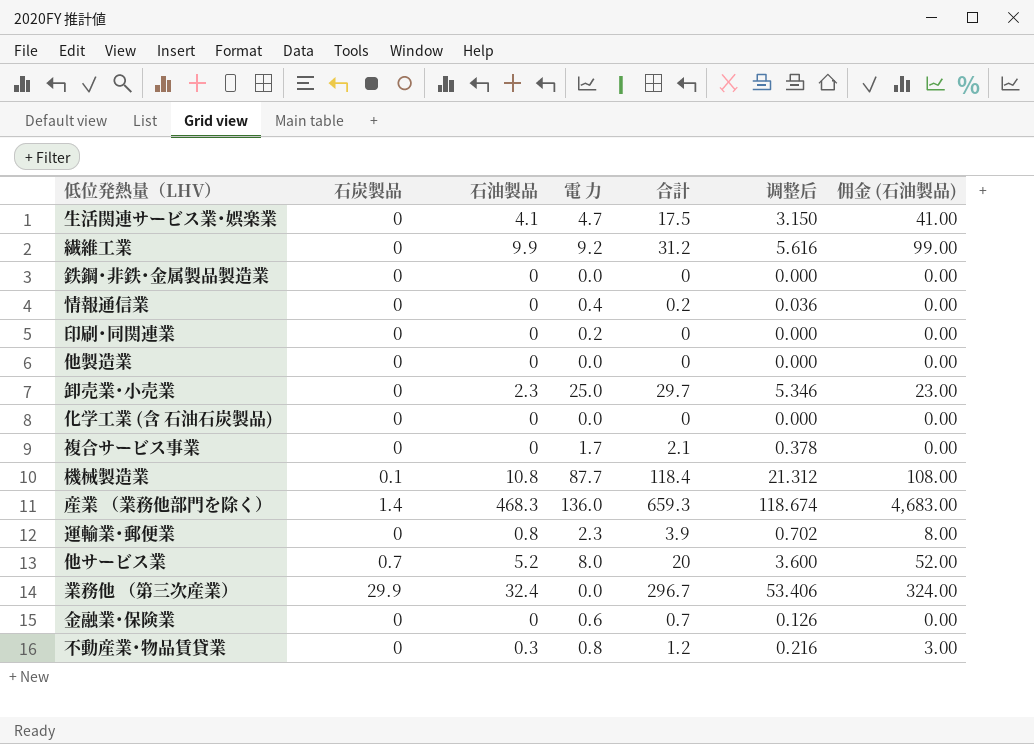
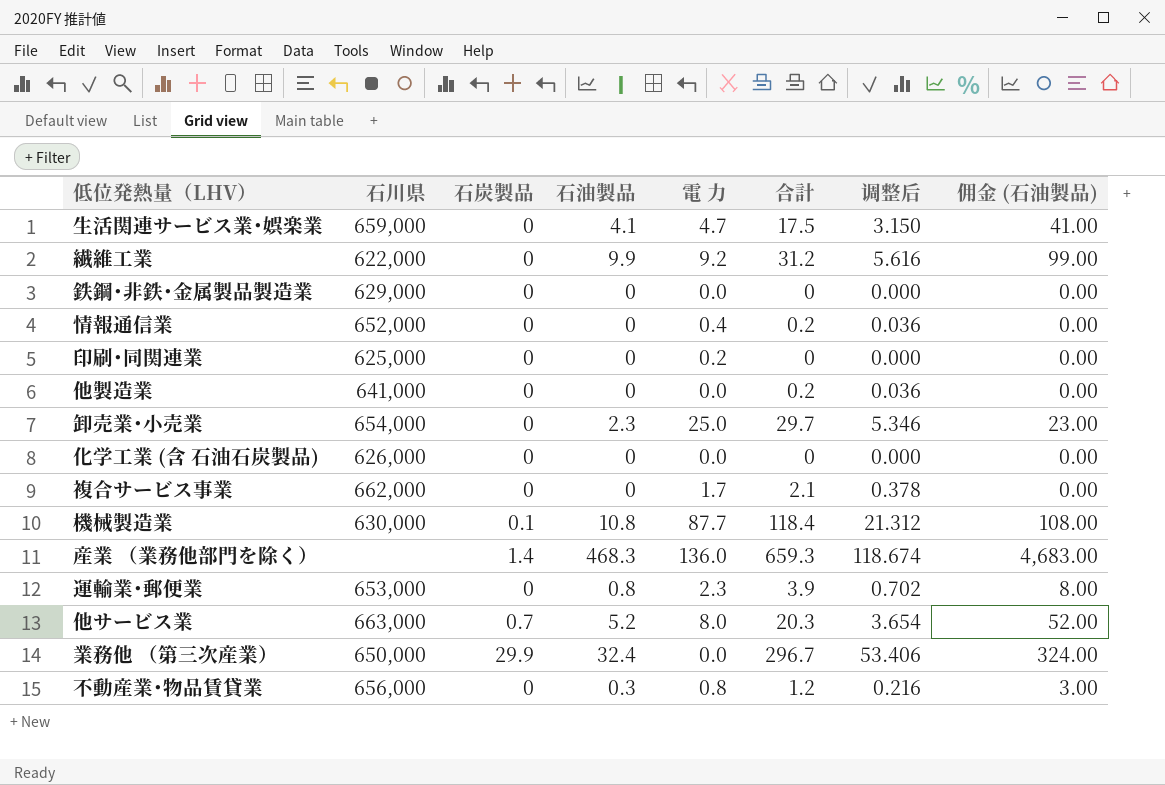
column 石川県 | position: none -> 2
row 金融業･保険業: 0 | 0 | 0.6 | 0.7 | 0.126 | 0.00 -> none
他製造業 | 合計: 0 -> 0.2
他製造業 | 调整后: 0.000 -> 0.036
他サービス業 | 合計: 20 -> 20.3
他サービス業 | 调整后: 3.600 -> 3.654

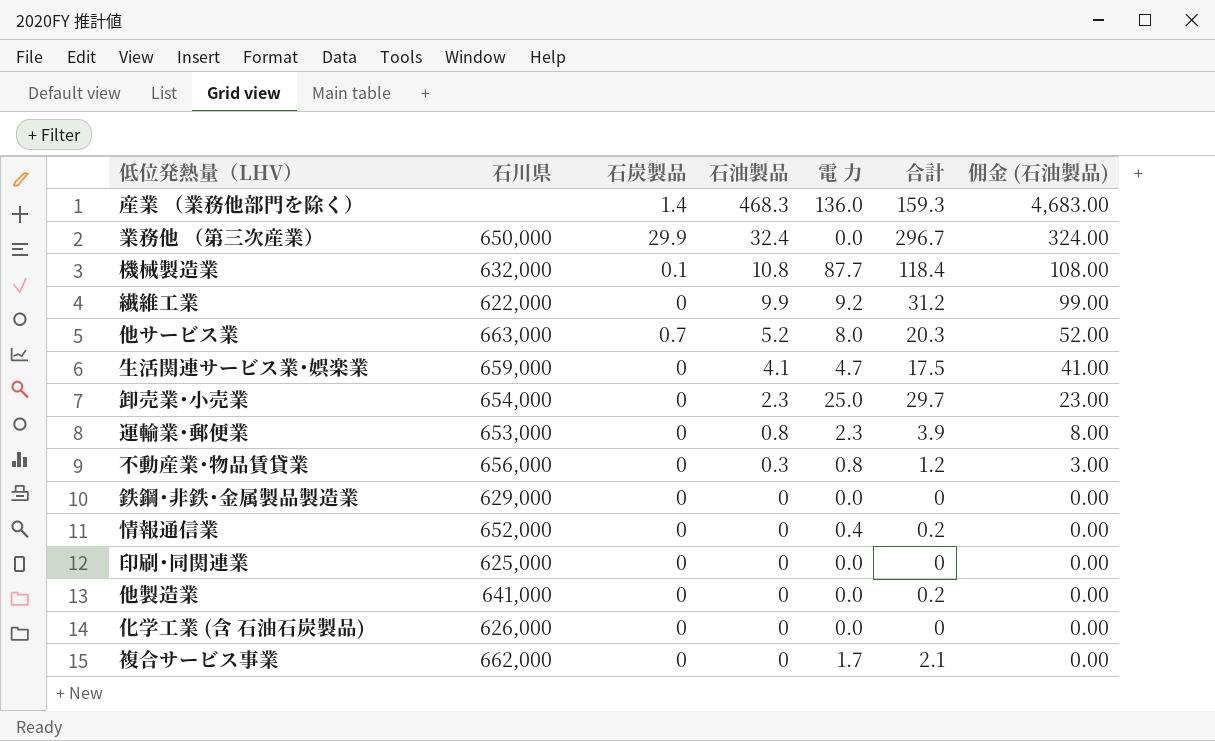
row order: none -> 石油製品 descending
column 调整后 | formula: [合計] * 0.18 -> none
産業 （業務他部門を除く） | 合計: 659.3 -> 159.3
機械製造業 | 石川県: 630,000 -> 632,000
印刷･同関連業 | 電 力: 0.2 -> 0.0

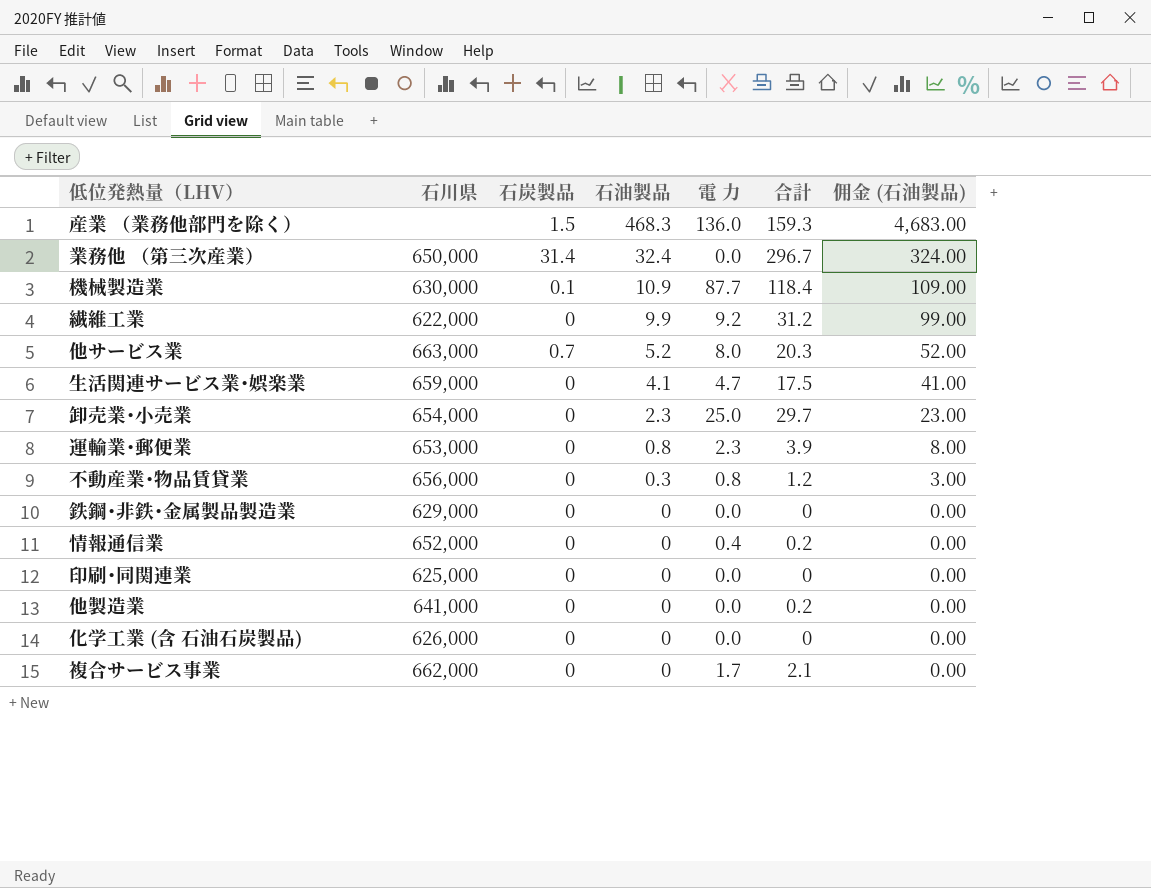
産業 （業務他部門を除く） | 石炭製品: 1.4 -> 1.5
業務他 （第三次産業） | 石炭製品: 29.9 -> 31.4
機械製造業 | 石川県: 632,000 -> 630,000
機械製造業 | 石油製品: 10.8 -> 10.9
機械製造業 | 佣金 (石油製品): 108.00 -> 109.00

